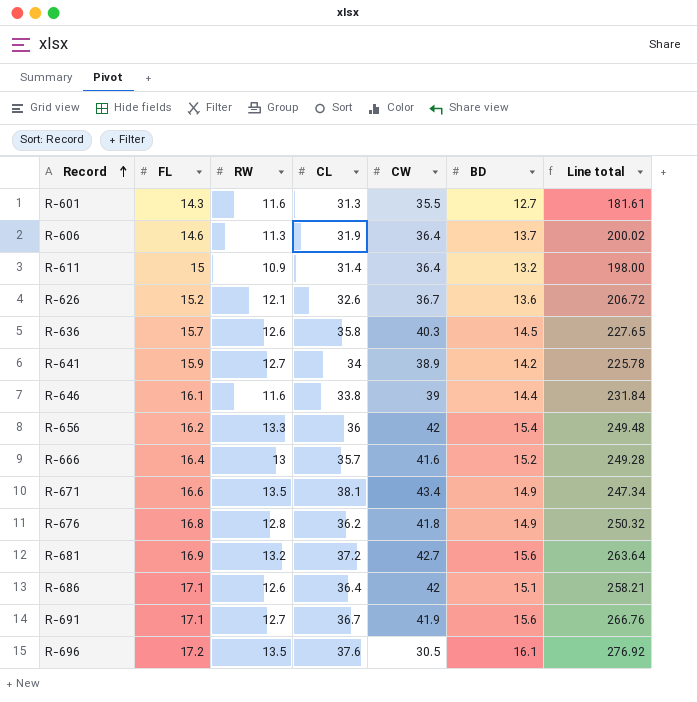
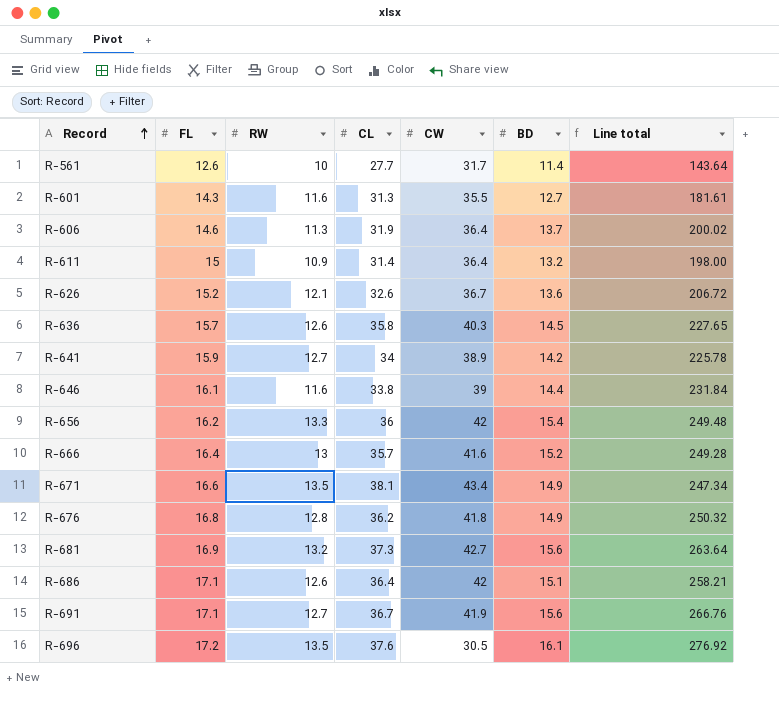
row R-561: none -> 12.6 | 10 | 27.7 | 31.7 | 11.4 | 143.64
R-681 | CL: 37.2 -> 37.3

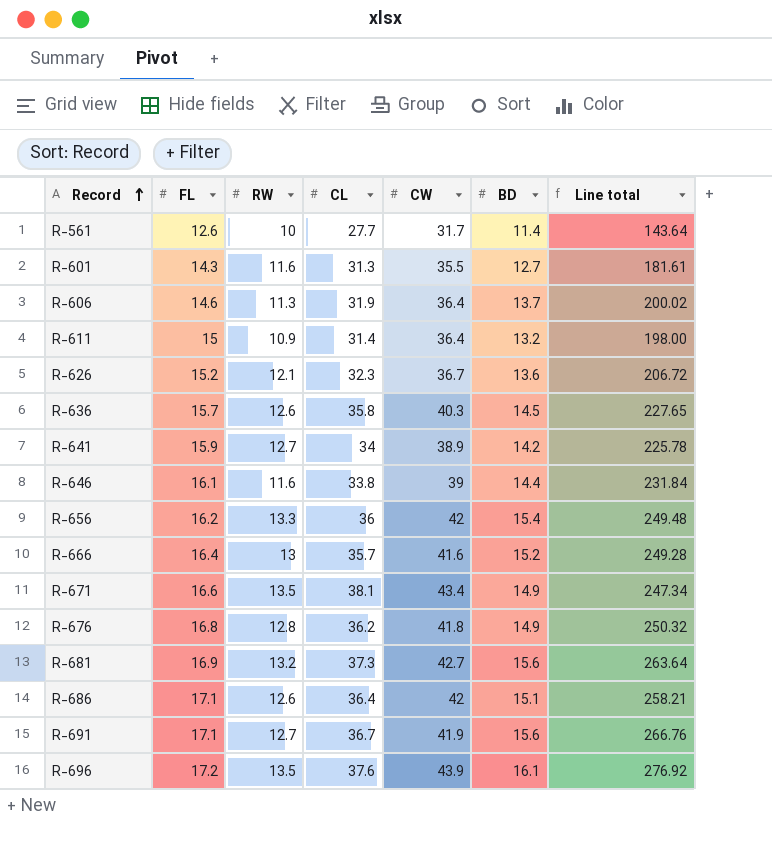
R-626 | CL: 32.6 -> 32.3
R-696 | CW: 30.5 -> 43.9

